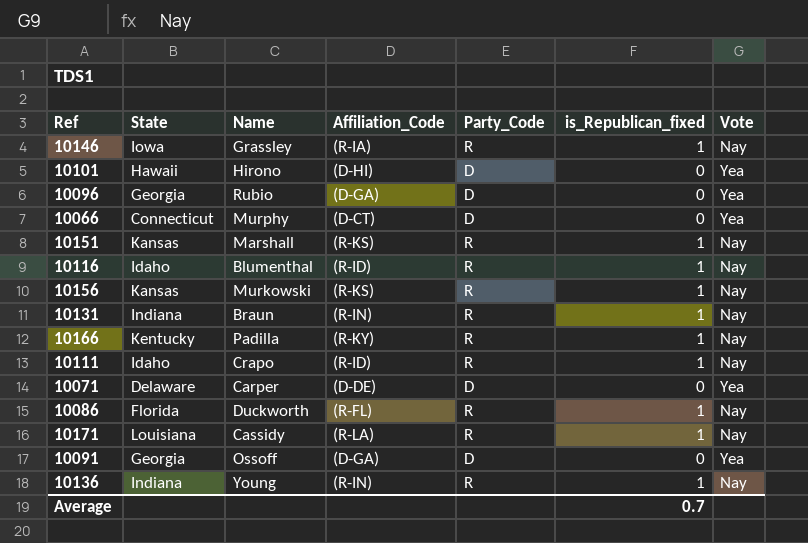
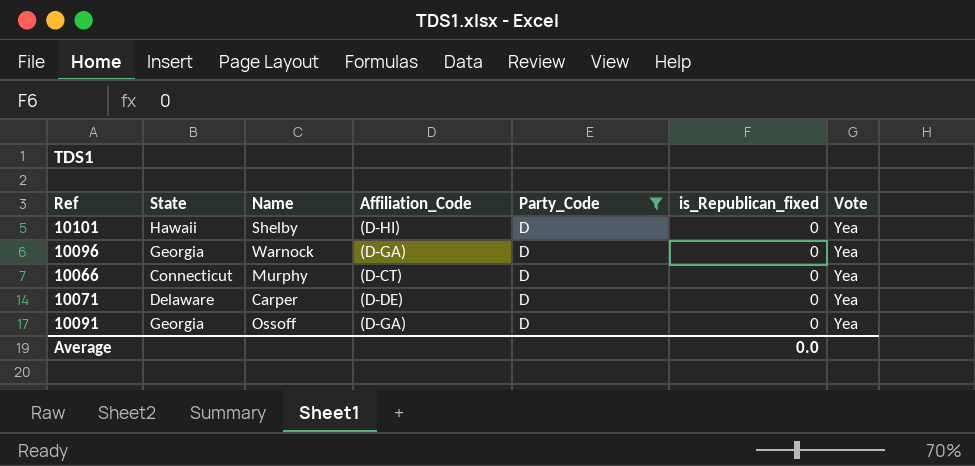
filter: none -> Party_Code = D
10101 | Name: Hirono -> Shelby
10096 | Name: Rubio -> Warnock
Average | is_Republican_fixed: 0.7 -> 0.0

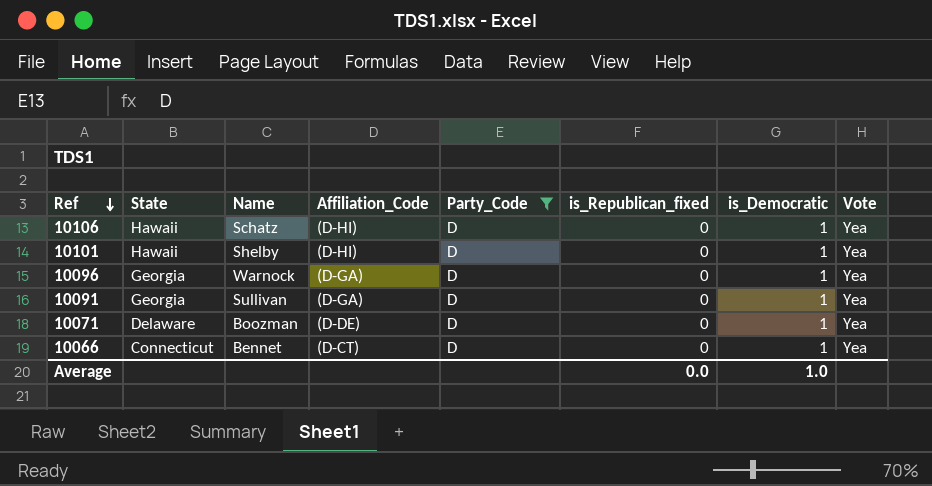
row order: none -> Ref descending
column is_Democratic | position: none -> 7
row 10106: none -> Hawaii | Schatz | (D-HI) | D | 0 | 1 | Yea
10091 | Name: Ossoff -> Sullivan
10071 | Name: Carper -> Boozman
10066 | Name: Murphy -> Bennet

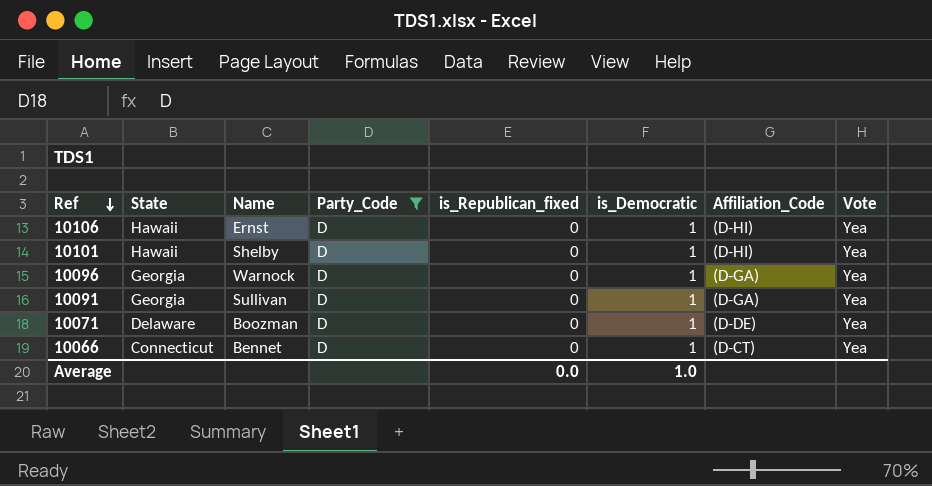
column Affiliation_Code | position: 4 -> 7
10106 | Name: Schatz -> Ernst

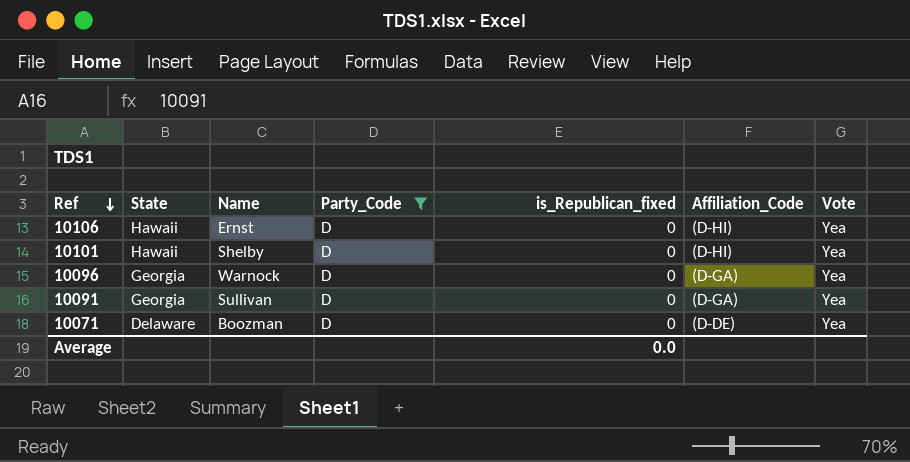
column is_Democratic | position: 6 -> none
row 10066: Connecticut | Bennet | D | 0 | 1 | (D-CT) | Yea -> none

